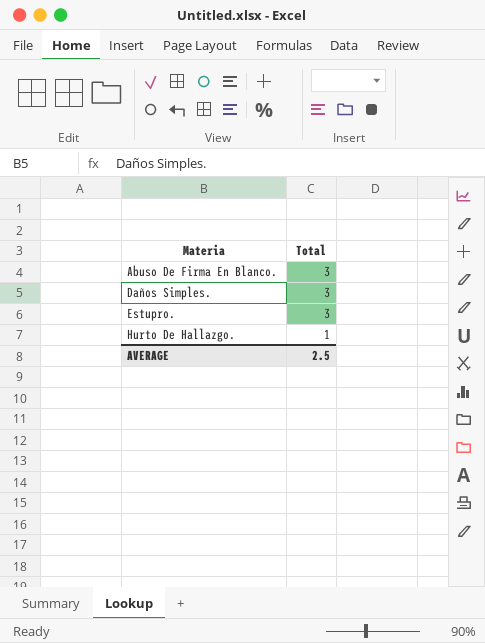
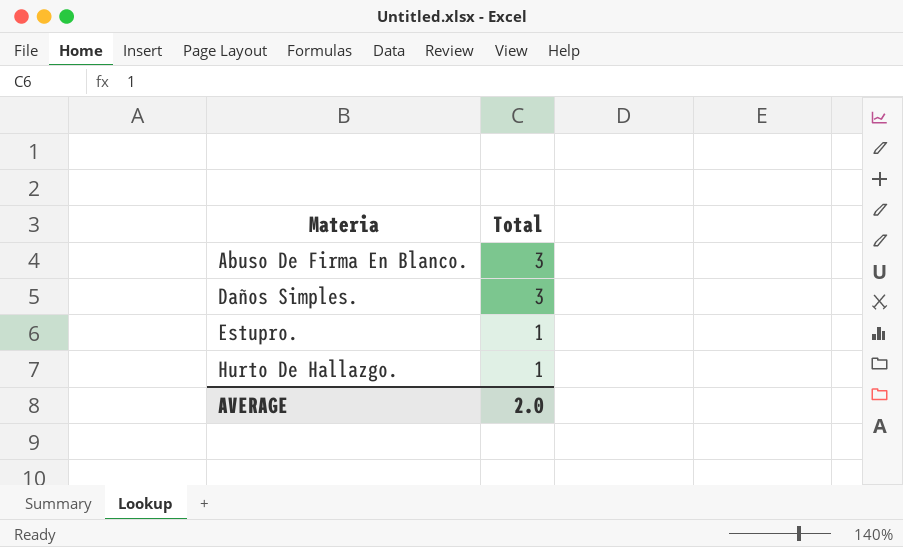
Estupro. | Total: 3 -> 1
AVERAGE | Total: 2.5 -> 2.0

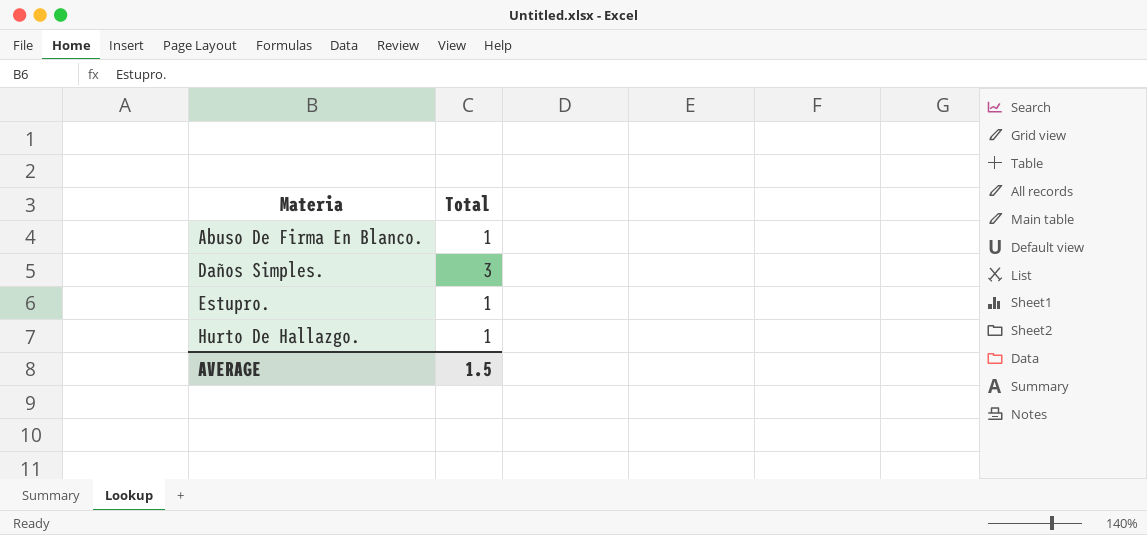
Abuso De Firma En Blanco. | Total: 3 -> 1
AVERAGE | Total: 2.0 -> 1.5

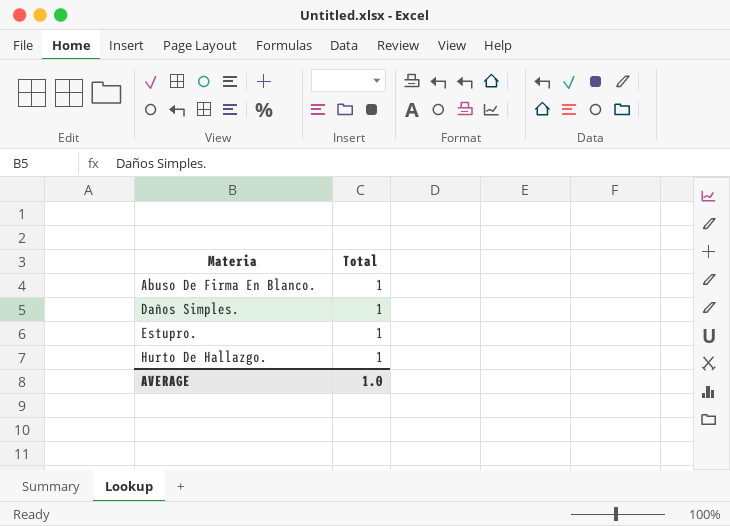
Daños Simples. | Total: 3 -> 1
AVERAGE | Total: 1.5 -> 1.0

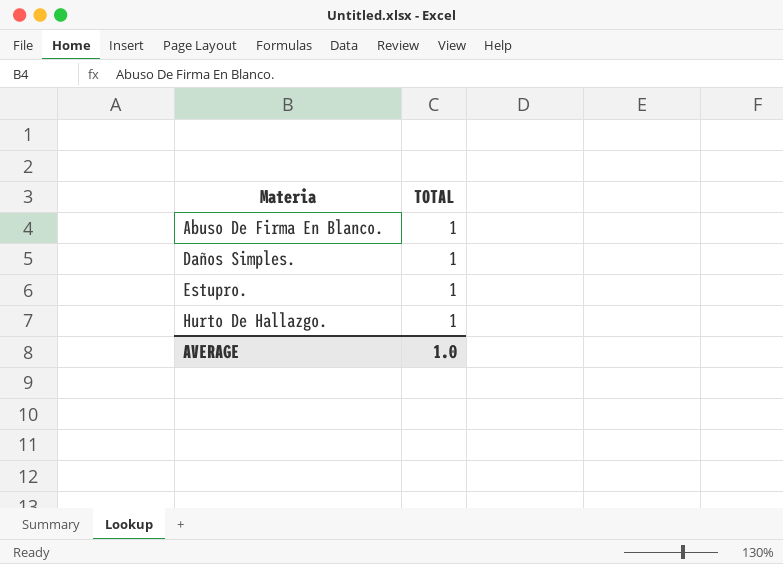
column name: Total -> TOTAL

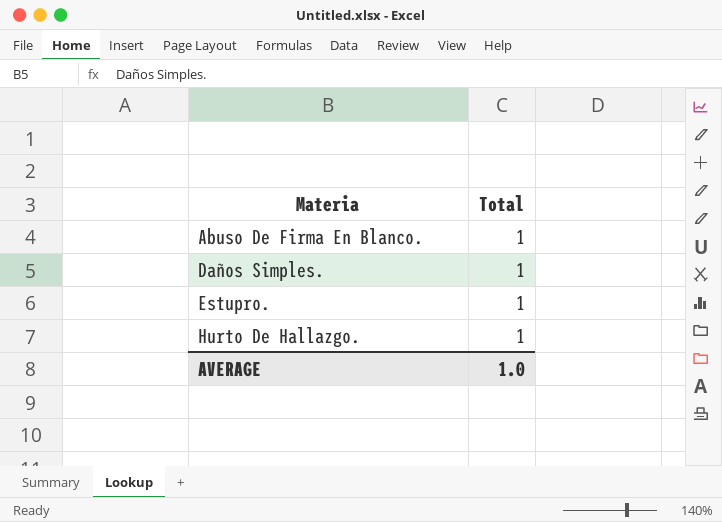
column name: TOTAL -> Total

